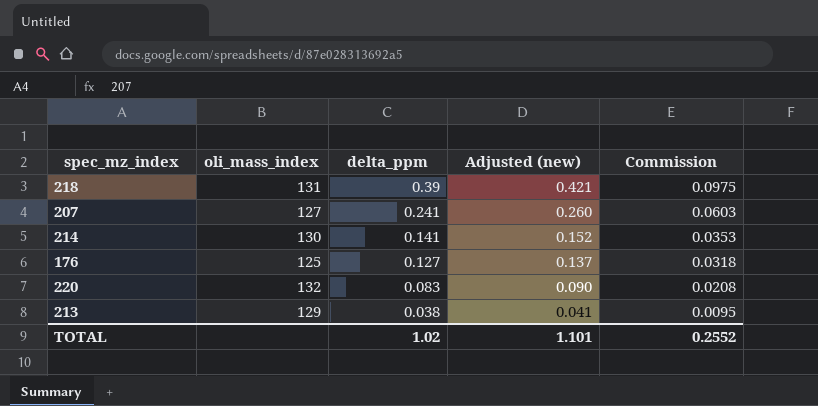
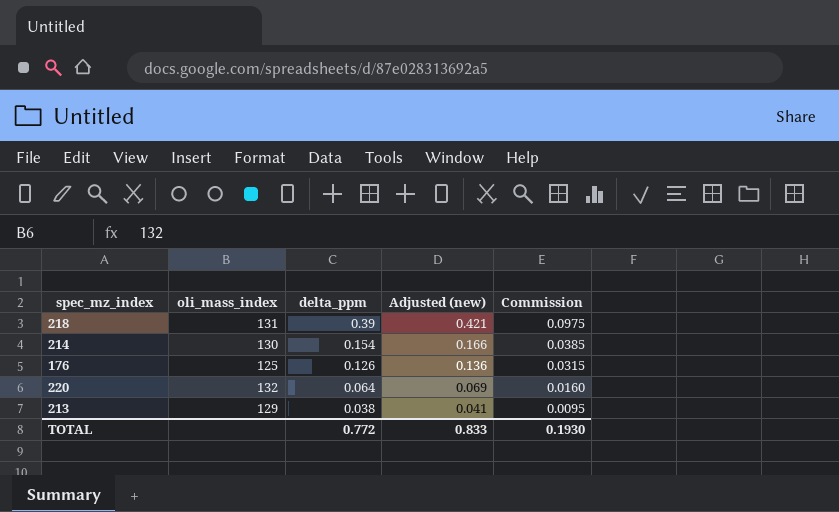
row 207: 127 | 0.241 | 0.260 | 0.0603 -> none
214 | delta_ppm: 0.141 -> 0.154
214 | Adjusted (new): 0.152 -> 0.166
214 | Commission: 0.0353 -> 0.0385
176 | delta_ppm: 0.127 -> 0.126
176 | Adjusted (new): 0.137 -> 0.136
176 | Commission: 0.0318 -> 0.0315
220 | delta_ppm: 0.083 -> 0.064
220 | Adjusted (new): 0.090 -> 0.069
220 | Commission: 0.0208 -> 0.0160
TOTAL | delta_ppm: 1.02 -> 0.772
TOTAL | Adjusted (new): 1.101 -> 0.833
TOTAL | Commission: 0.2552 -> 0.1930

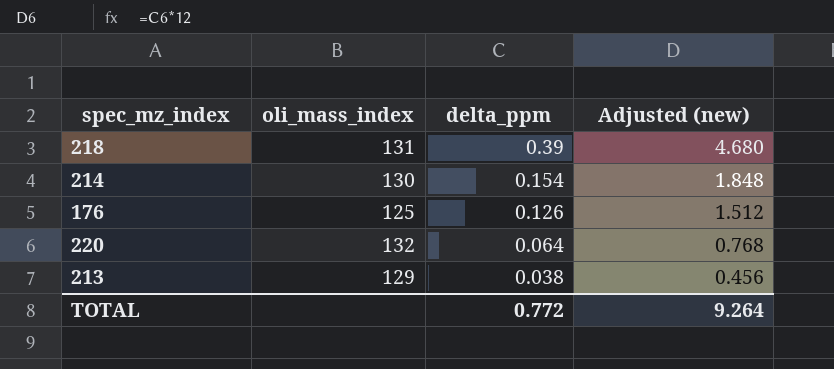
column Commission | formula: [delta_ppm] * 0.25 -> none
column Adjusted (new) | formula: [delta_ppm] * 1.08 -> [delta_ppm] * 12
TOTAL | Adjusted (new): 0.833 -> 9.264

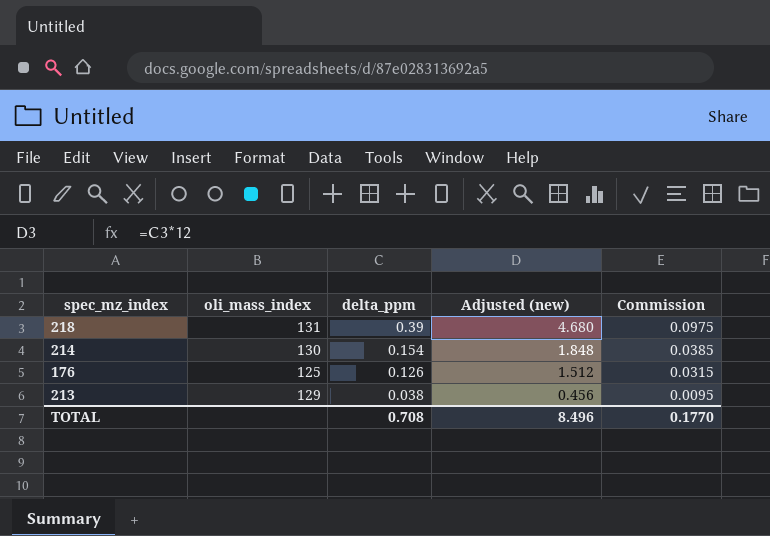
column Commission | formula: none -> [delta_ppm] * 0.25
row 220: 132 | 0.064 | 0.768 -> none
TOTAL | delta_ppm: 0.772 -> 0.708
TOTAL | Adjusted (new): 9.264 -> 8.496

